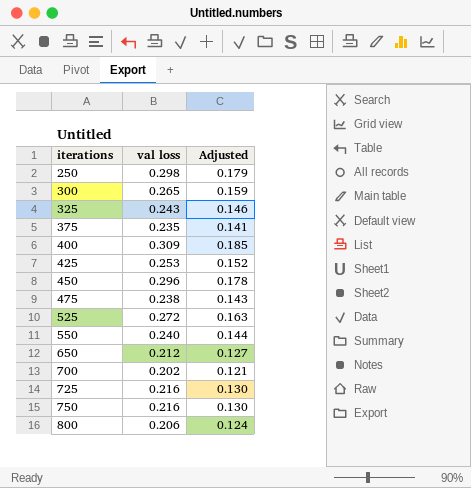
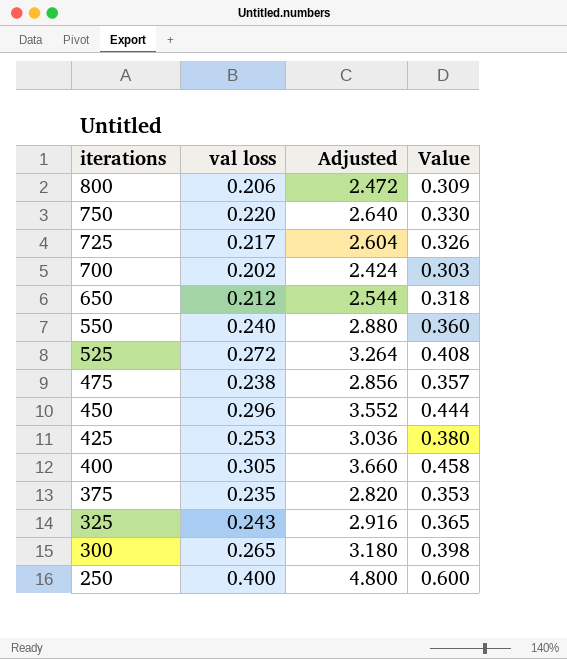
row order: iterations ascending -> iterations descending
column Adjusted | formula: [val loss] * 0.6 -> [val loss] * 12
column Value | formula: none -> [val loss] * 1.5
750 | val loss: 0.216 -> 0.220
725 | val loss: 0.216 -> 0.217
400 | val loss: 0.309 -> 0.305
250 | val loss: 0.298 -> 0.400

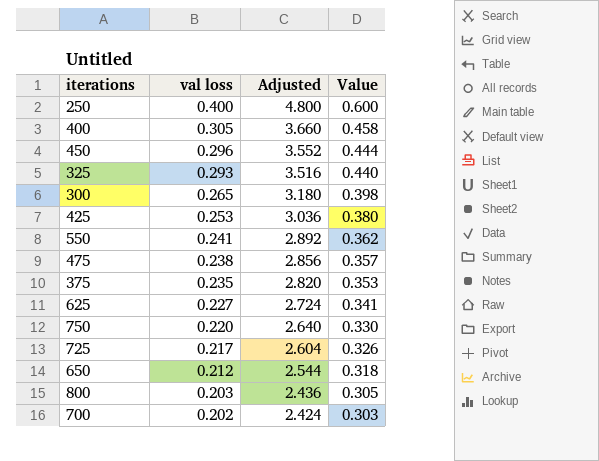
row order: iterations descending -> val loss descending
row 525: 0.272 | 3.264 | 0.408 -> none
325 | val loss: 0.243 -> 0.293
325 | Adjusted: 2.916 -> 3.516
325 | Value: 0.365 -> 0.440
550 | val loss: 0.240 -> 0.241
550 | Adjusted: 2.880 -> 2.892
550 | Value: 0.360 -> 0.362
row 625: none -> 0.227 | 2.724 | 0.341
800 | val loss: 0.206 -> 0.203
800 | Adjusted: 2.472 -> 2.436
800 | Value: 0.309 -> 0.305

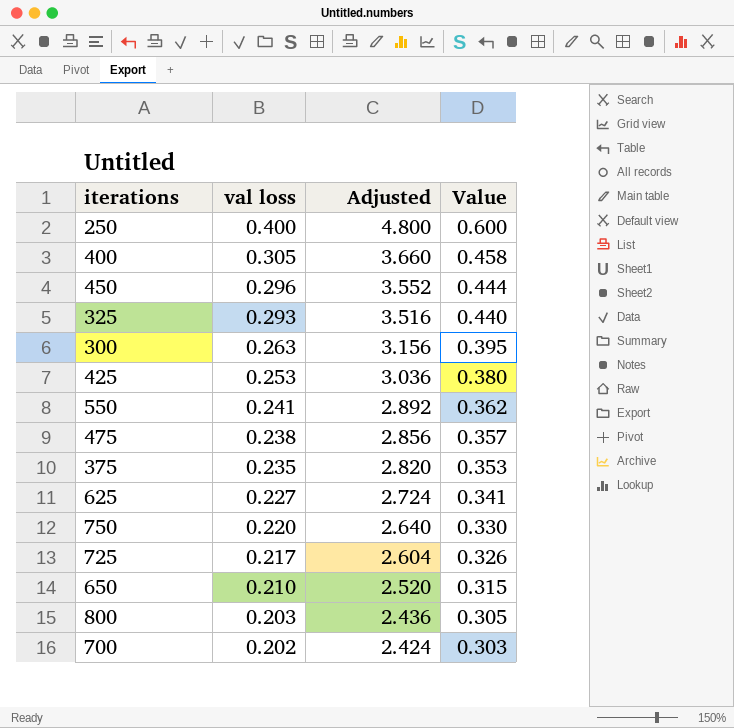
300 | val loss: 0.265 -> 0.263
300 | Adjusted: 3.180 -> 3.156
300 | Value: 0.398 -> 0.395
650 | val loss: 0.212 -> 0.210
650 | Adjusted: 2.544 -> 2.520
650 | Value: 0.318 -> 0.315

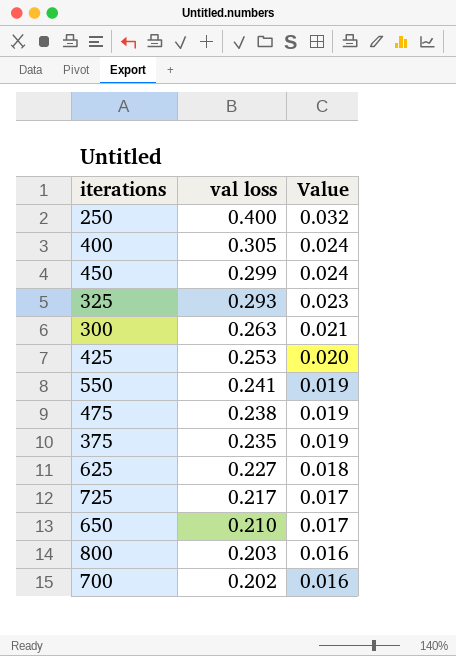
column Adjusted | formula: [val loss] * 12 -> none
column Value | formula: [val loss] * 1.5 -> [val loss] * 0.08
row 750: 0.220 | 2.640 | 0.330 -> none
450 | val loss: 0.296 -> 0.299

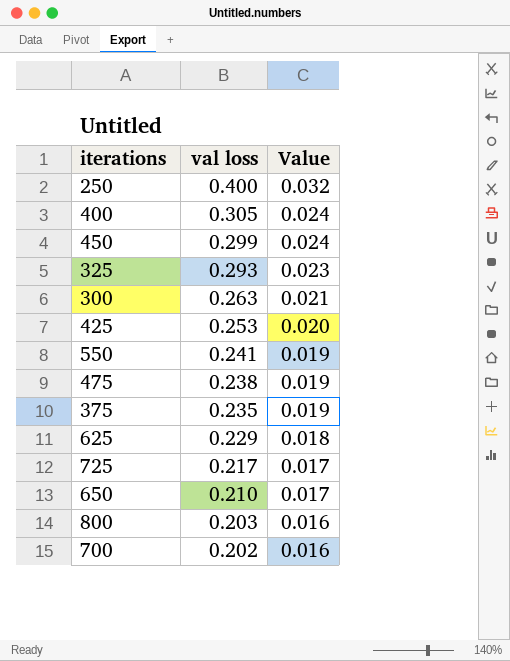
625 | val loss: 0.227 -> 0.229

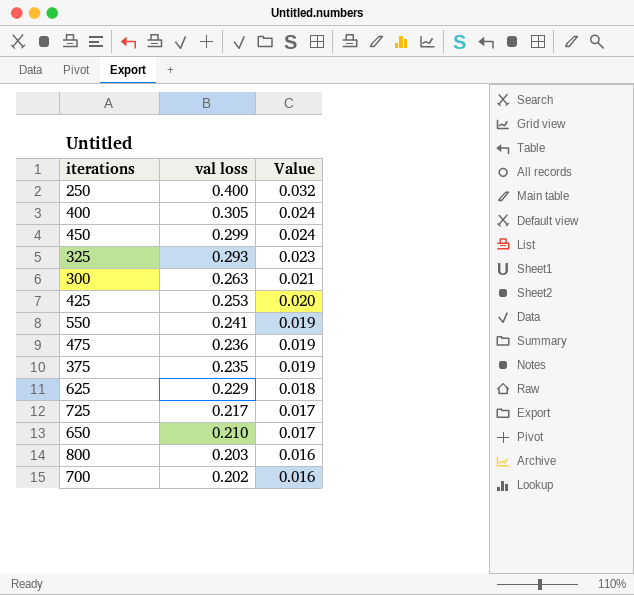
475 | val loss: 0.238 -> 0.236

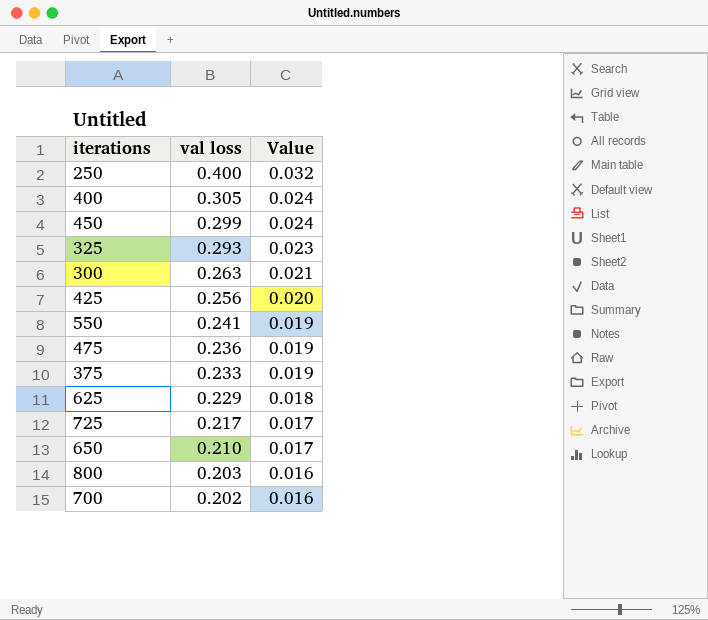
425 | val loss: 0.253 -> 0.256
375 | val loss: 0.235 -> 0.233

